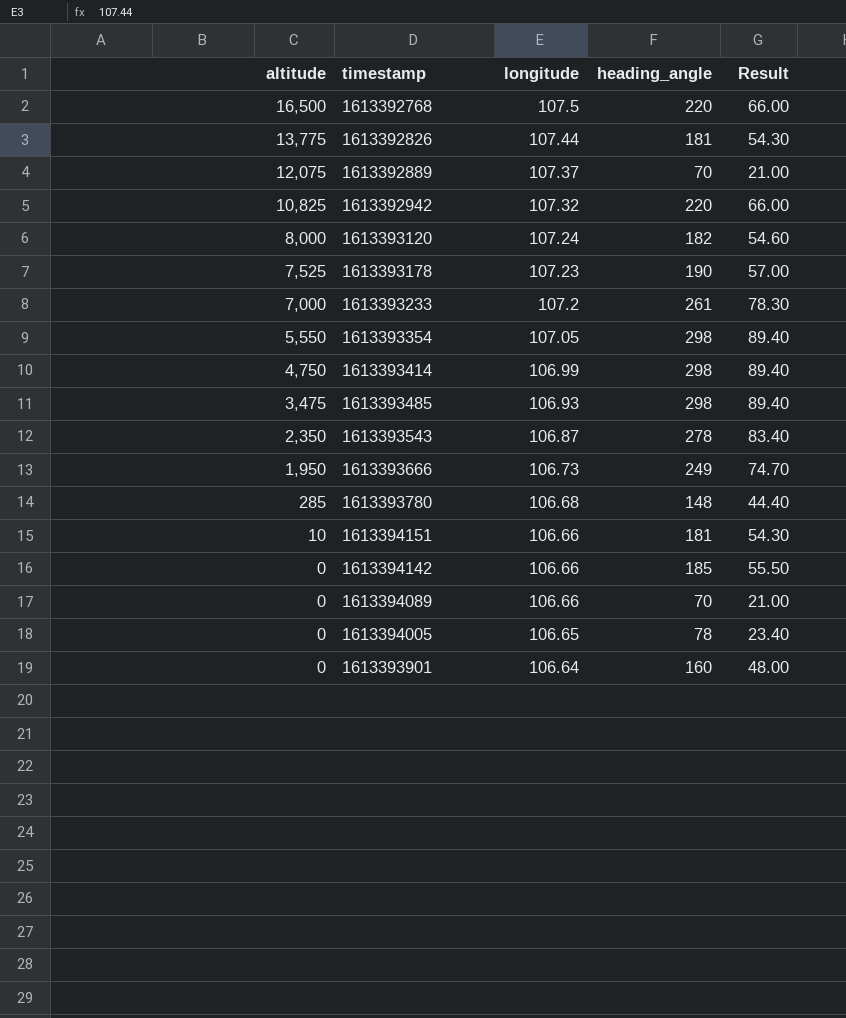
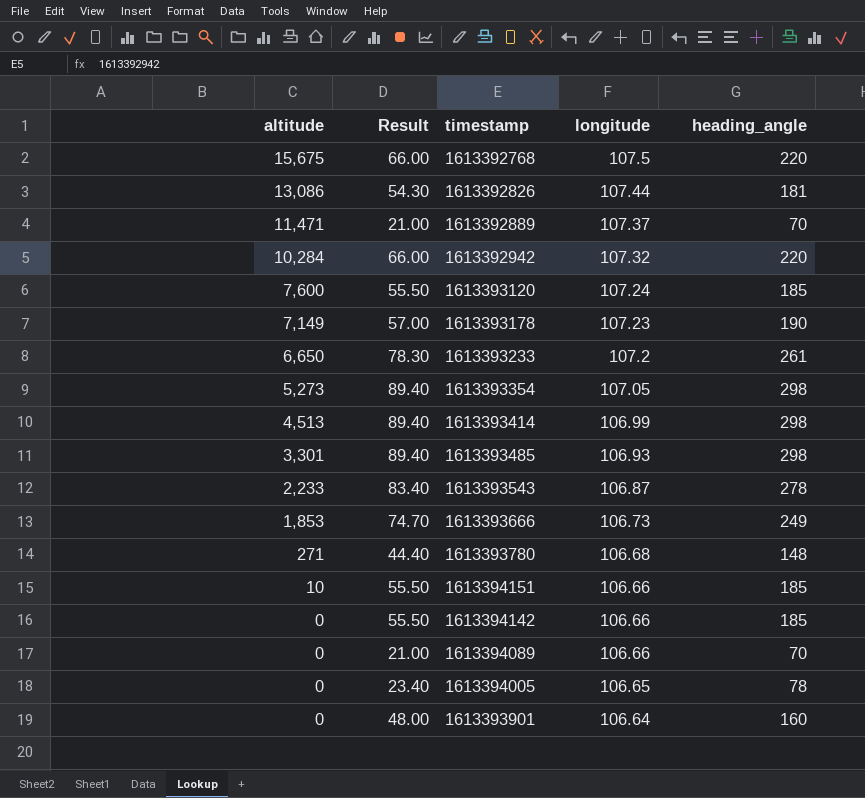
column Result | position: 5 -> 2
1613392768 | altitude: 16,500 -> 15,675
1613392826 | altitude: 13,775 -> 13,086
1613392889 | altitude: 12,075 -> 11,471
1613392942 | altitude: 10,825 -> 10,284
1613393120 | altitude: 8,000 -> 7,600
1613393120 | Result: 54.60 -> 55.50
1613393120 | heading_angle: 182 -> 185
1613393178 | altitude: 7,525 -> 7,149
1613393233 | altitude: 7,000 -> 6,650
1613393354 | altitude: 5,550 -> 5,273
1613393414 | altitude: 4,750 -> 4,513
1613393485 | altitude: 3,475 -> 3,301
1613393543 | altitude: 2,350 -> 2,233
1613393666 | altitude: 1,950 -> 1,853
1613393780 | altitude: 285 -> 271
1613394151 | Result: 54.30 -> 55.50
1613394151 | heading_angle: 181 -> 185

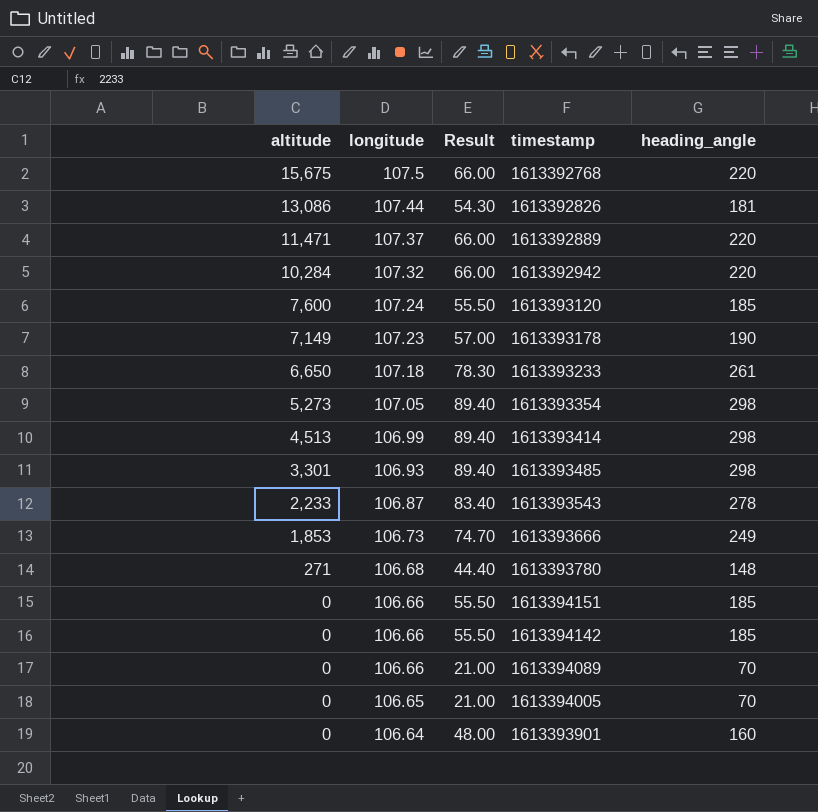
column longitude | position: 4 -> 2
1613392889 | Result: 21.00 -> 66.00
1613392889 | heading_angle: 70 -> 220
1613393233 | longitude: 107.2 -> 107.18
1613394151 | altitude: 10 -> 0
1613394005 | Result: 23.40 -> 21.00
1613394005 | heading_angle: 78 -> 70

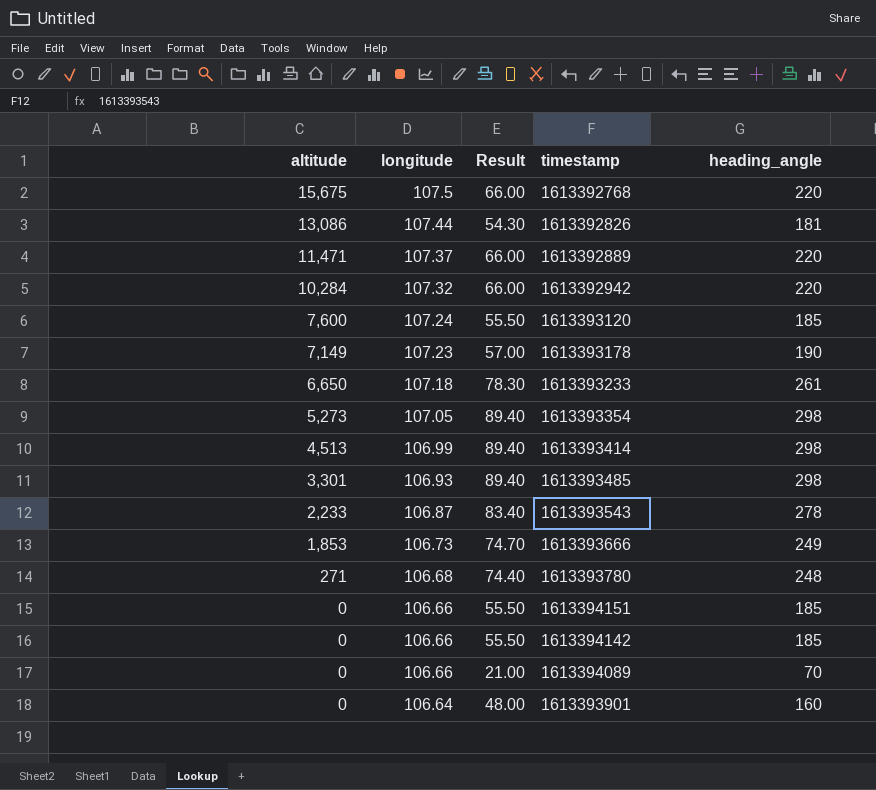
row 1613394005: 0 | 106.65 | 21.00 | 70 -> none
1613393780 | Result: 44.40 -> 74.40
1613393780 | heading_angle: 148 -> 248

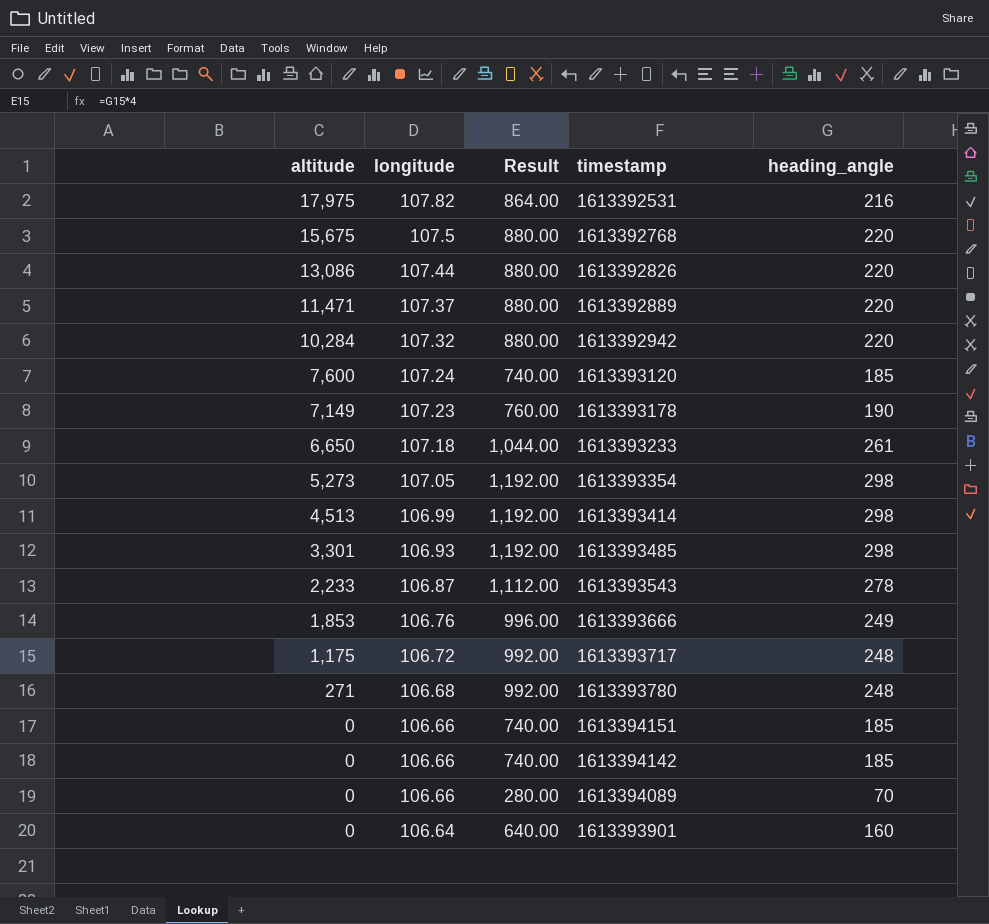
column Result | formula: [heading_angle] * 0.3 -> [heading_angle] * 4
row 1613392531: none -> 17,975 | 107.82 | 864.00 | 216
1613392826 | heading_angle: 181 -> 220
1613393666 | longitude: 106.73 -> 106.76
row 1613393717: none -> 1,175 | 106.72 | 992.00 | 248

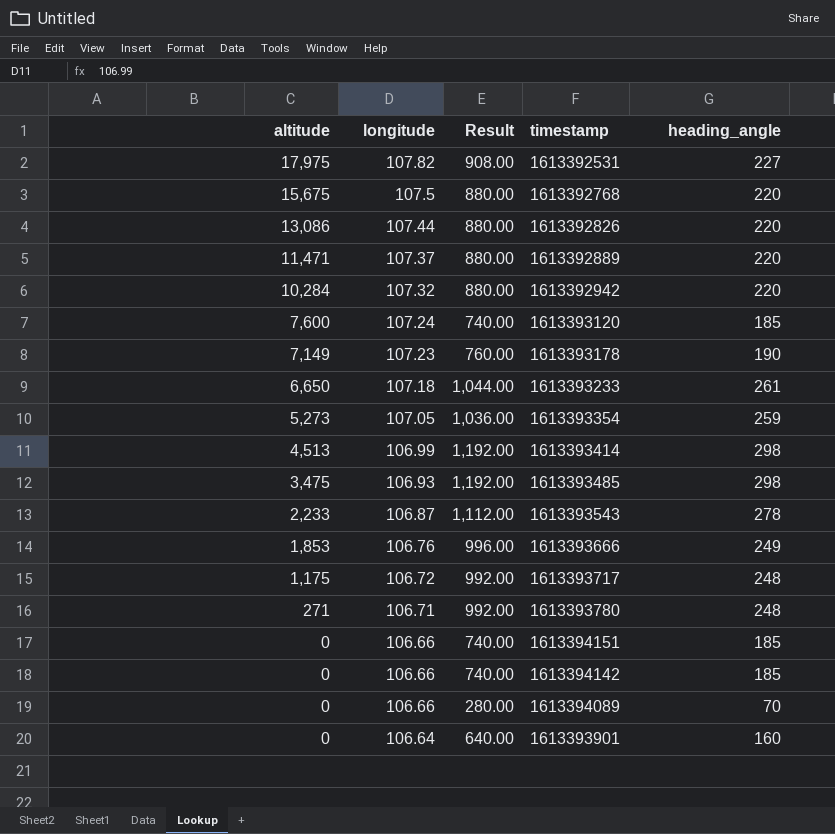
1613392531 | Result: 864.00 -> 908.00
1613392531 | heading_angle: 216 -> 227
1613393354 | Result: 1,192.00 -> 1,036.00
1613393354 | heading_angle: 298 -> 259
1613393485 | altitude: 3,301 -> 3,475
1613393780 | longitude: 106.68 -> 106.71

